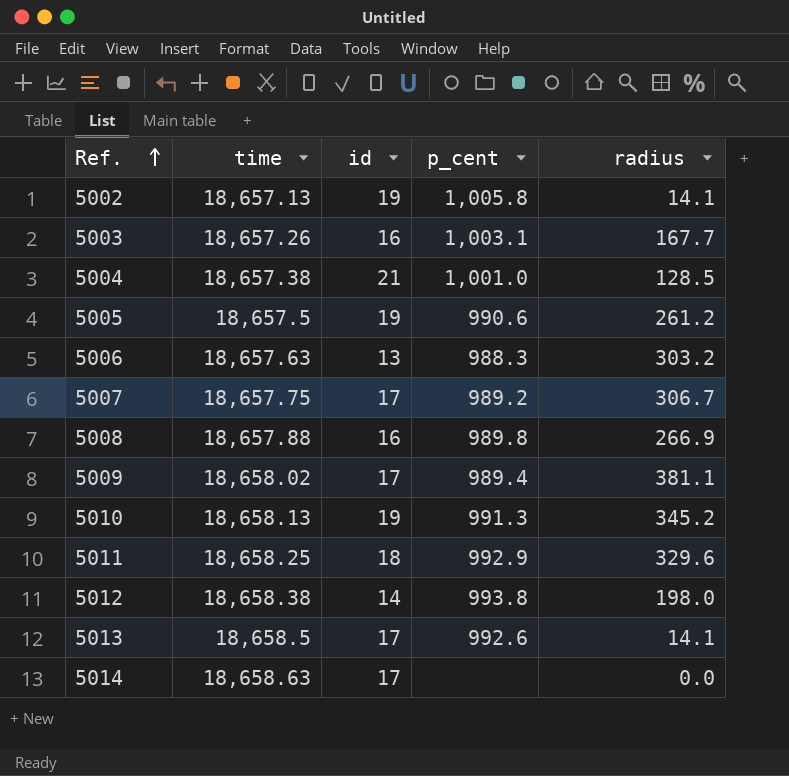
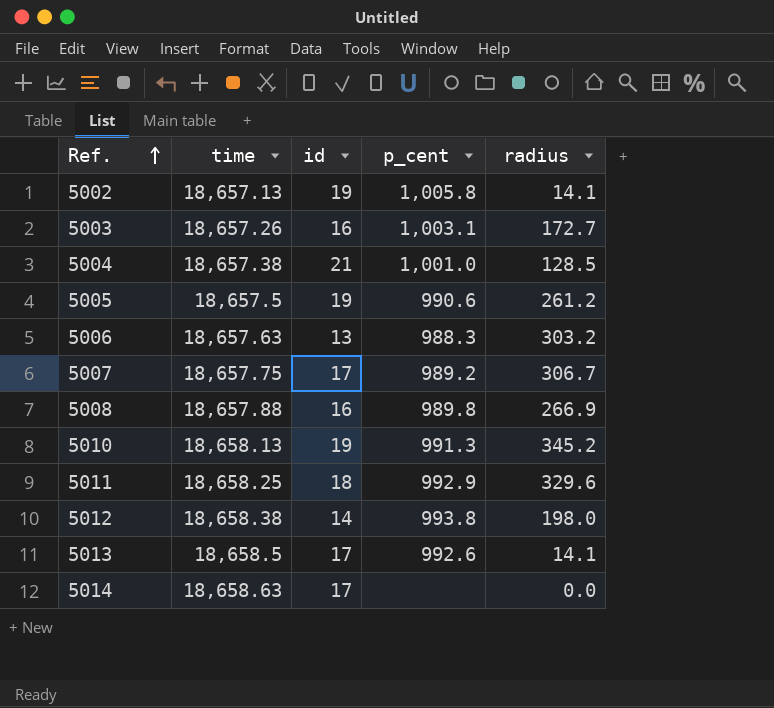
row 5009: 18,658.02 | 17 | 989.4 | 381.1 -> none
5003 | radius: 167.7 -> 172.7

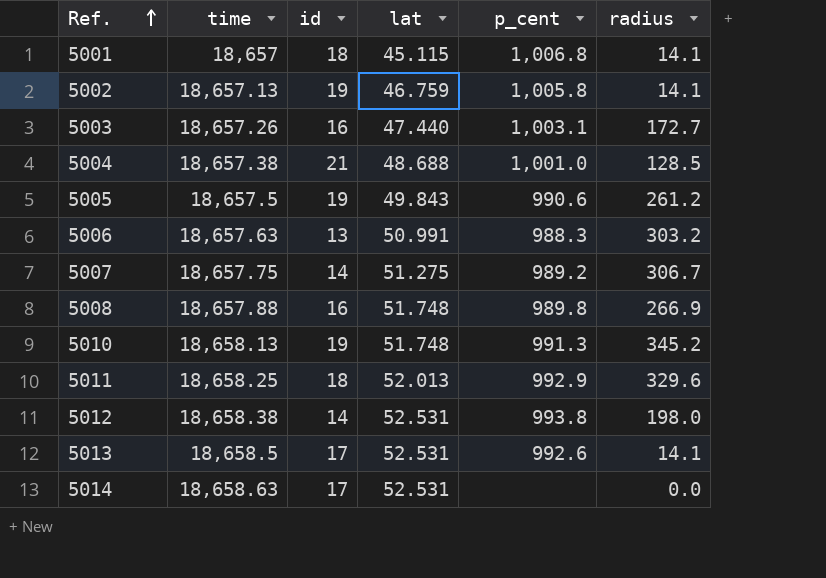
column lat | position: none -> 4
row 5001: none -> 18,657 | 18 | 45.115 | 1,006.8 | 14.1
5007 | id: 17 -> 14

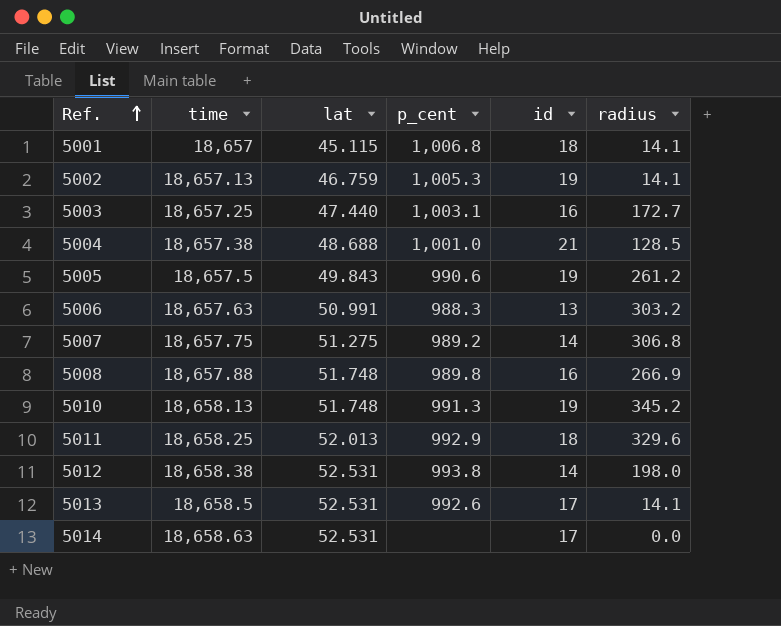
column id | position: 3 -> 5
5002 | p_cent: 1,005.8 -> 1,005.3
5003 | time: 18,657.26 -> 18,657.25
5007 | radius: 306.7 -> 306.8

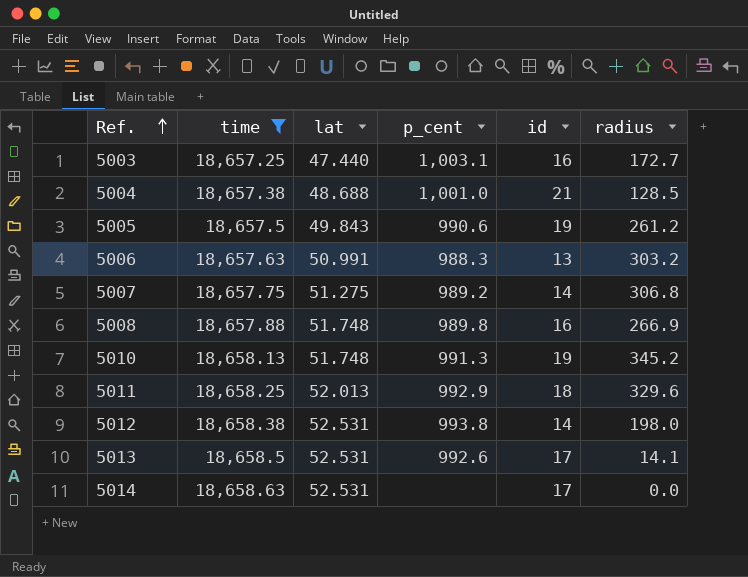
filter: none -> time >= 18,657.25

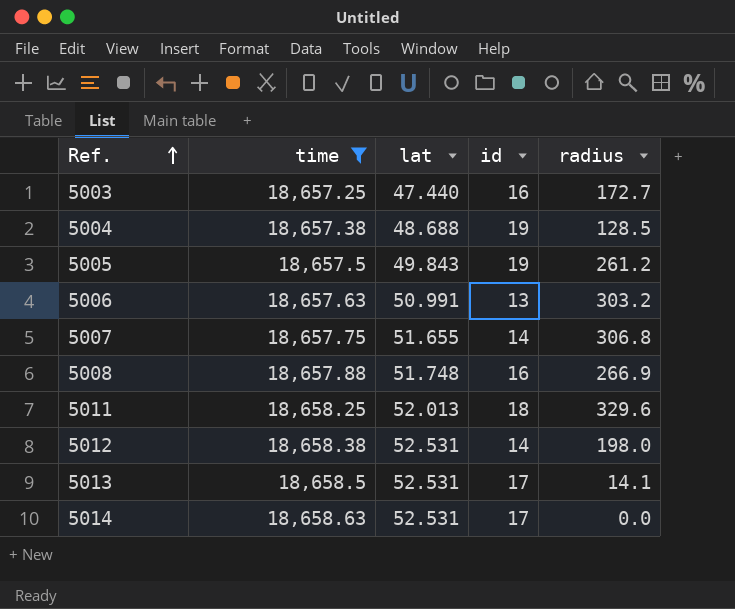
column p_cent | position: 4 -> none
row 5010: 18,658.13 | 51.748 | 991.3 | 19 | 345.2 -> none
5004 | id: 21 -> 19
5007 | lat: 51.275 -> 51.655

